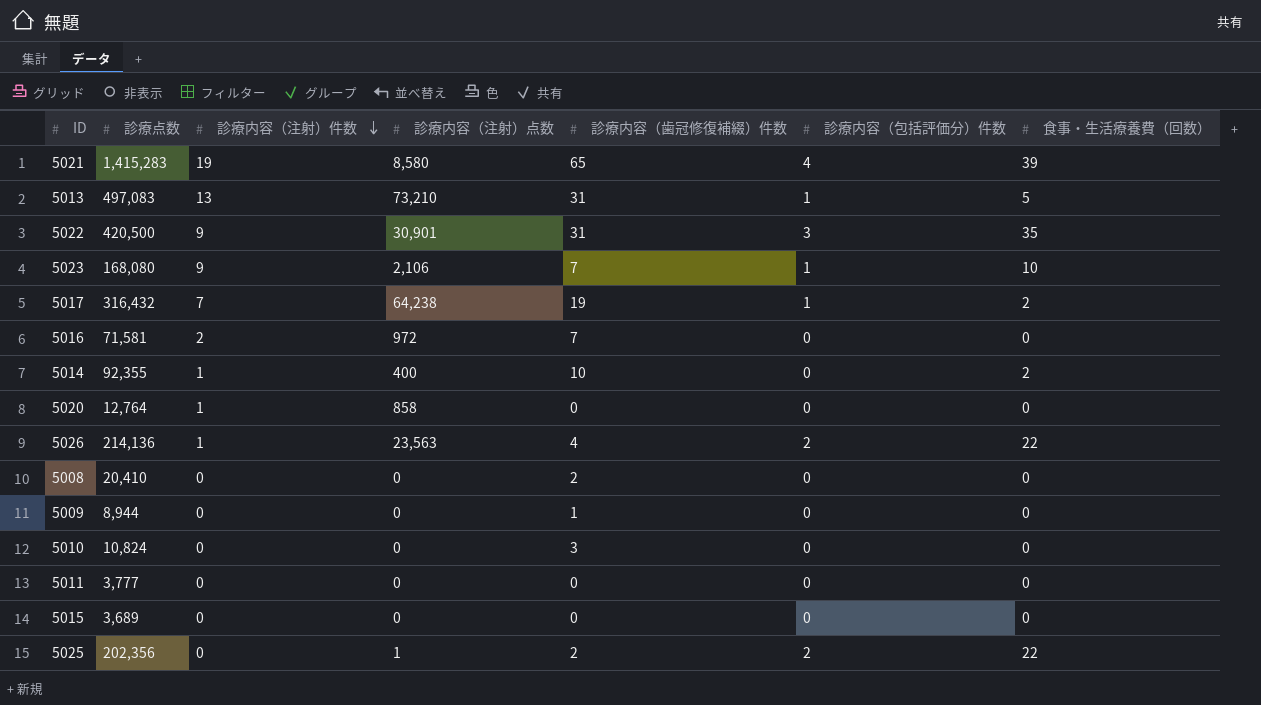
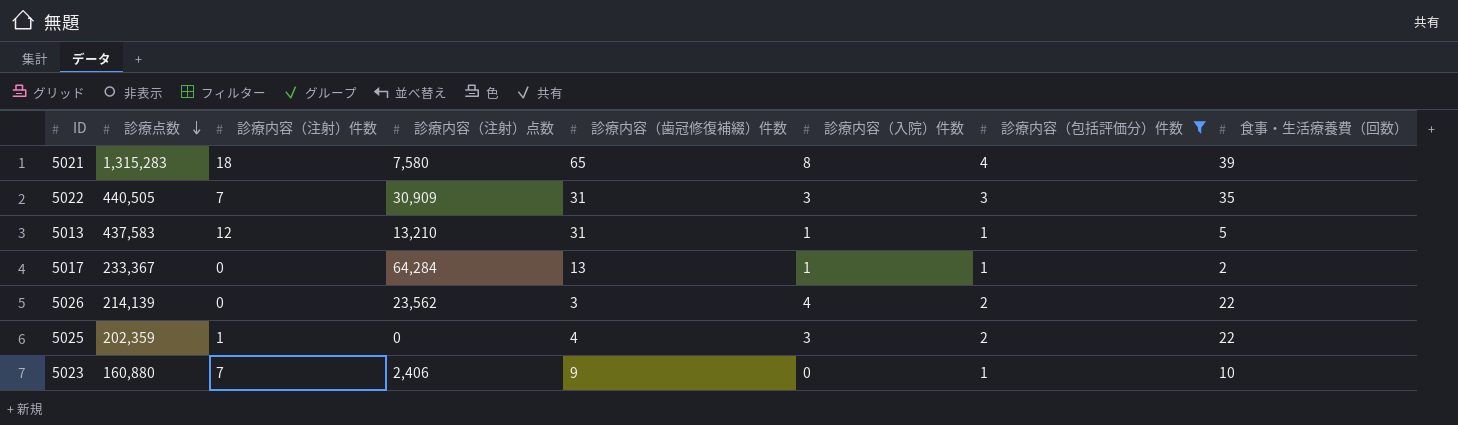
filter: none -> 診療内容（包括評価分）件数 != 0
row order: 診療内容（注射）件数 descending -> 診療点数 descending
column 診療内容（入院）件数 | position: none -> 6
5021 | 診療点数: 1,415,283 -> 1,315,283
5021 | 診療内容（注射）件数: 19 -> 18
5021 | 診療内容（注射）点数: 8,580 -> 7,580
5022 | 診療点数: 420,500 -> 440,505
5022 | 診療内容（注射）件数: 9 -> 7
5022 | 診療内容（注射）点数: 30,901 -> 30,909
5013 | 診療点数: 497,083 -> 437,583
5013 | 診療内容（注射）件数: 13 -> 12
5013 | 診療内容（注射）点数: 73,210 -> 13,210
5017 | 診療点数: 316,432 -> 233,367
5017 | 診療内容（注射）件数: 7 -> 0
5017 | 診療内容（注射）点数: 64,238 -> 64,284
5017 | 診療内容（歯冠修復補綴）件数: 19 -> 13
5026 | 診療点数: 214,136 -> 214,139
5026 | 診療内容（注射）件数: 1 -> 0
5026 | 診療内容（注射）点数: 23,563 -> 23,562
5026 | 診療内容（歯冠修復補綴）件数: 4 -> 3
5025 | 診療点数: 202,356 -> 202,359
5025 | 診療内容（注射）件数: 0 -> 1
5025 | 診療内容（注射）点数: 1 -> 0
5025 | 診療内容（歯冠修復補綴）件数: 2 -> 4
5023 | 診療点数: 168,080 -> 160,880
5023 | 診療内容（注射）件数: 9 -> 7
5023 | 診療内容（注射）点数: 2,106 -> 2,406
5023 | 診療内容（歯冠修復補綴）件数: 7 -> 9

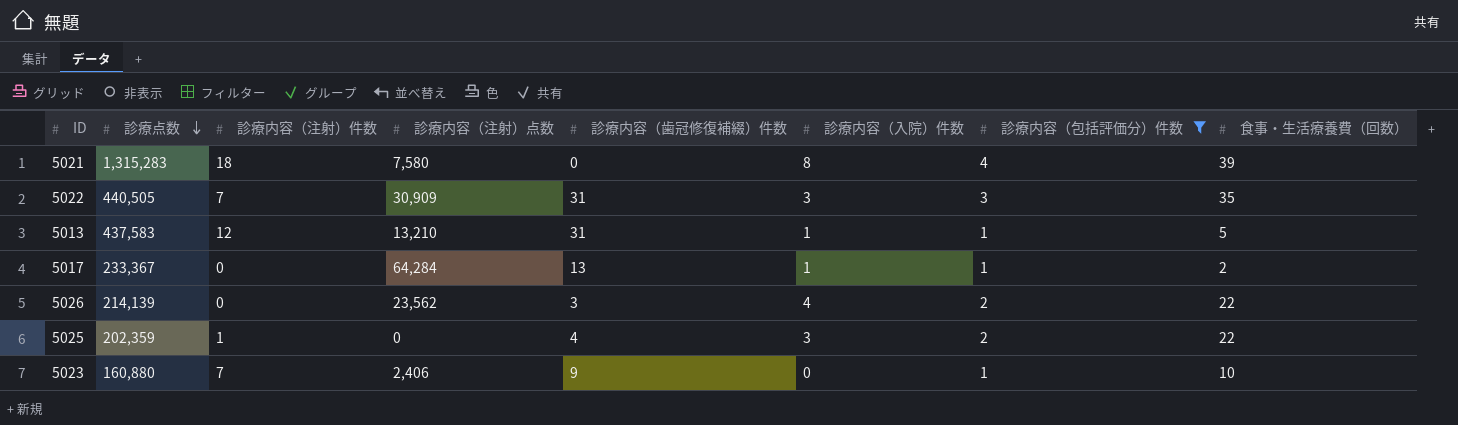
5021 | 診療内容（歯冠修復補綴）件数: 65 -> 0

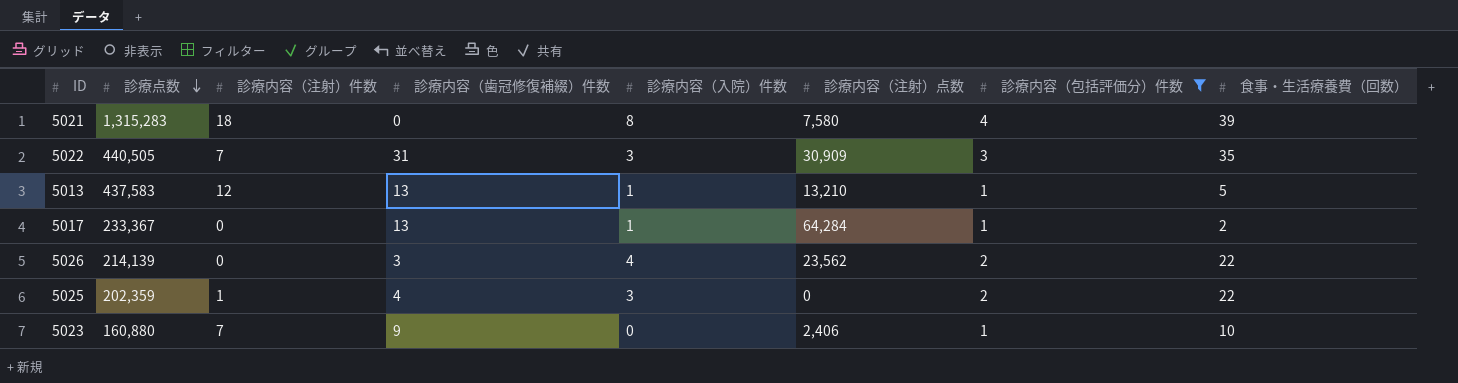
column 診療内容（注射）点数 | position: 4 -> 6
5013 | 診療内容（歯冠修復補綴）件数: 31 -> 13

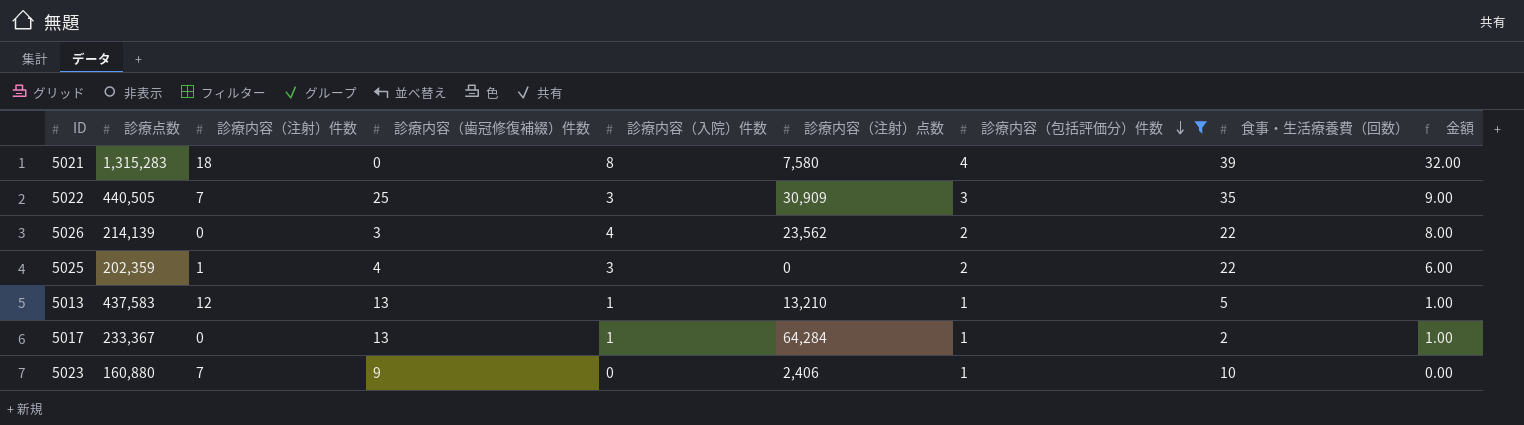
row order: 診療点数 descending -> 診療内容（包括評価分）件数 descending
column 金額 | formula: none -> [診療内容（入院）件数] * [診療内容（包括評価分）件数]
5022 | 診療内容（歯冠修復補綴）件数: 31 -> 25

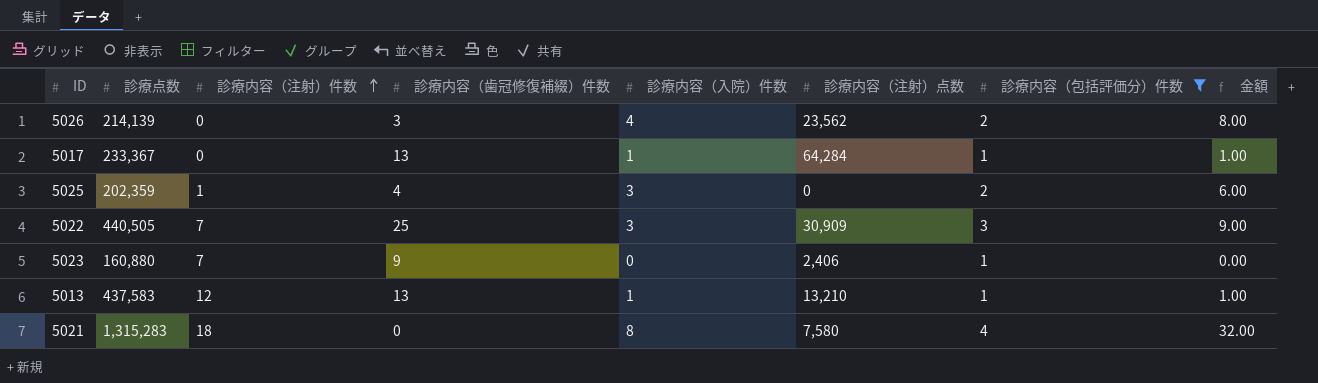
row order: 診療内容（包括評価分）件数 descending -> 診療内容（注射）件数 ascending
column 食事・生活療養費（回数） | position: 8 -> none

